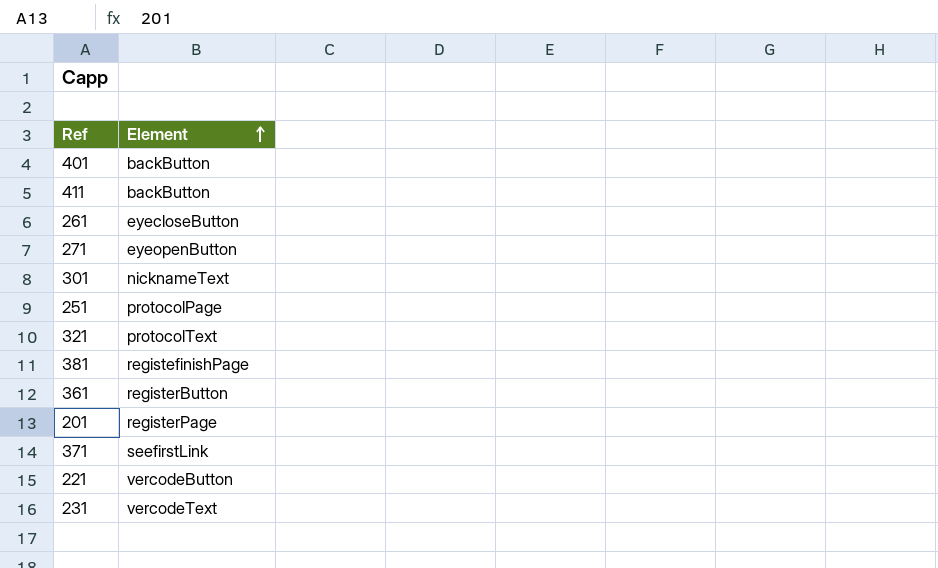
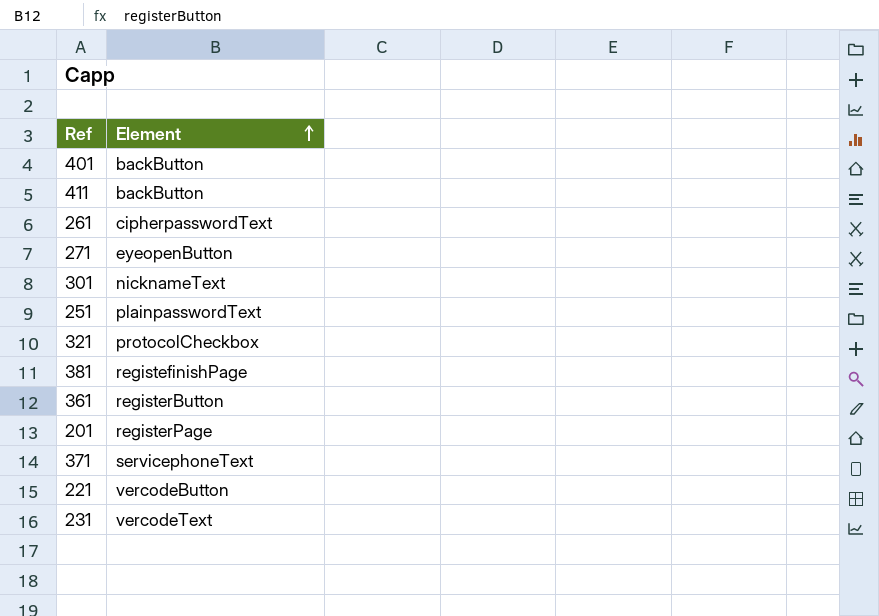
261 | Element: eyecloseButton -> cipherpasswordText
251 | Element: protocolPage -> plainpasswordText
321 | Element: protocolText -> protocolCheckbox
371 | Element: seefirstLink -> servicephoneText

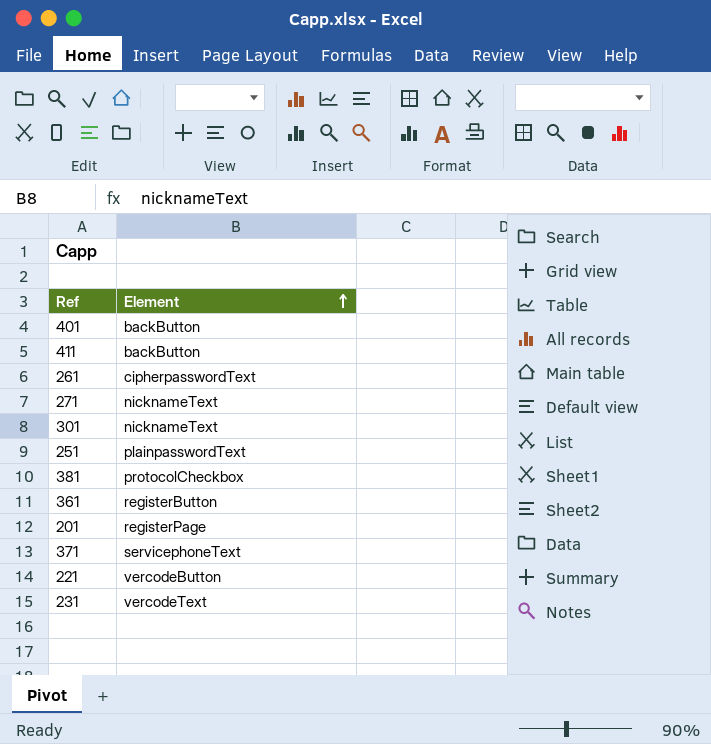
row 321: protocolCheckbox -> none
271 | Element: eyeopenButton -> nicknameText
381 | Element: registefinishPage -> protocolCheckbox

